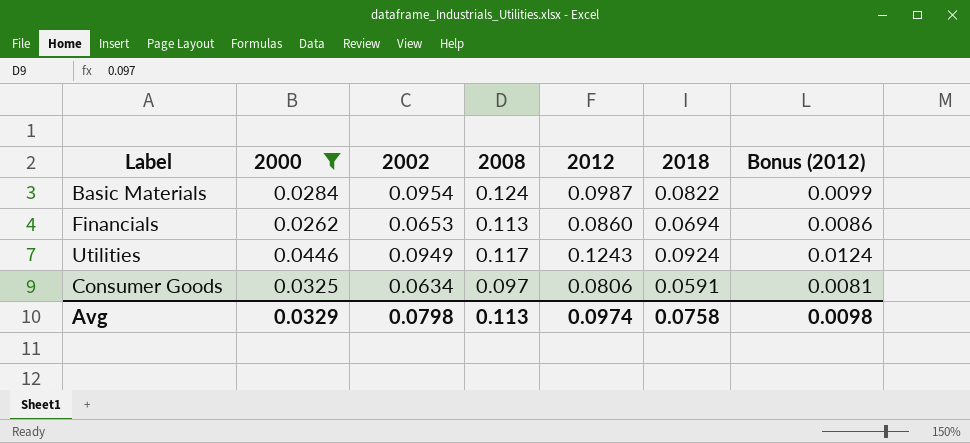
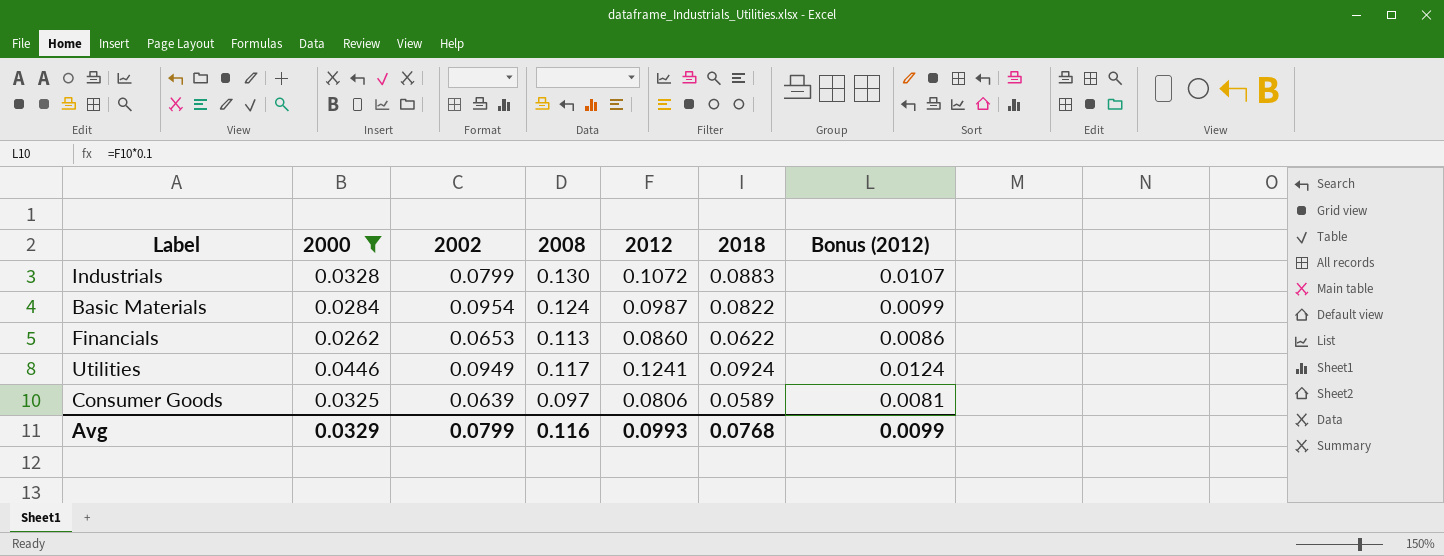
row Industrials: none -> 0.0328 | 0.0799 | 0.130 | 0.1072 | 0.0883 | 0.0107
Financials | 2018: 0.0694 -> 0.0622
Utilities | 2012: 0.1243 -> 0.1241
Consumer Goods | 2002: 0.0634 -> 0.0639
Consumer Goods | 2018: 0.0591 -> 0.0589
Avg | 2002: 0.0798 -> 0.0799
Avg | 2008: 0.113 -> 0.116
Avg | 2012: 0.0974 -> 0.0993
Avg | 2018: 0.0758 -> 0.0768
Avg | Bonus (2012): 0.0098 -> 0.0099

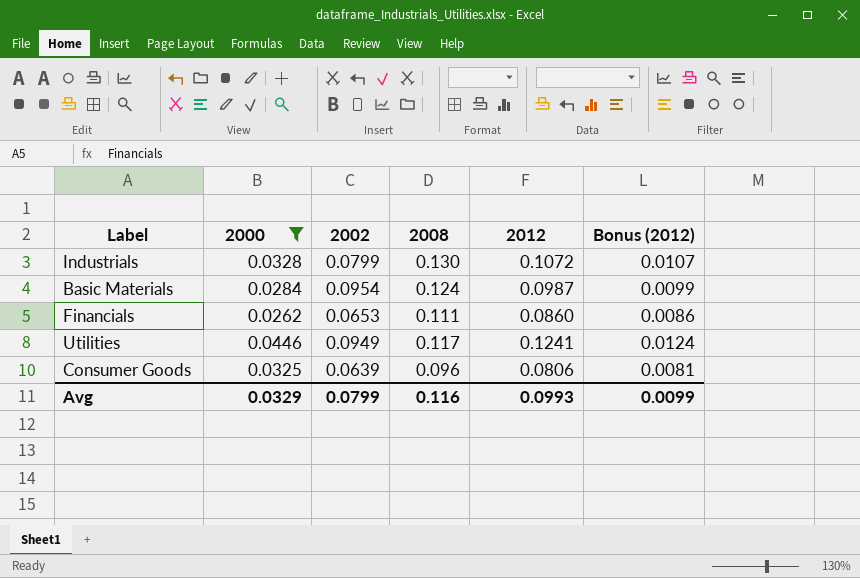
column 2018 | position: 6 -> none
Financials | 2008: 0.113 -> 0.111
Consumer Goods | 2008: 0.097 -> 0.096

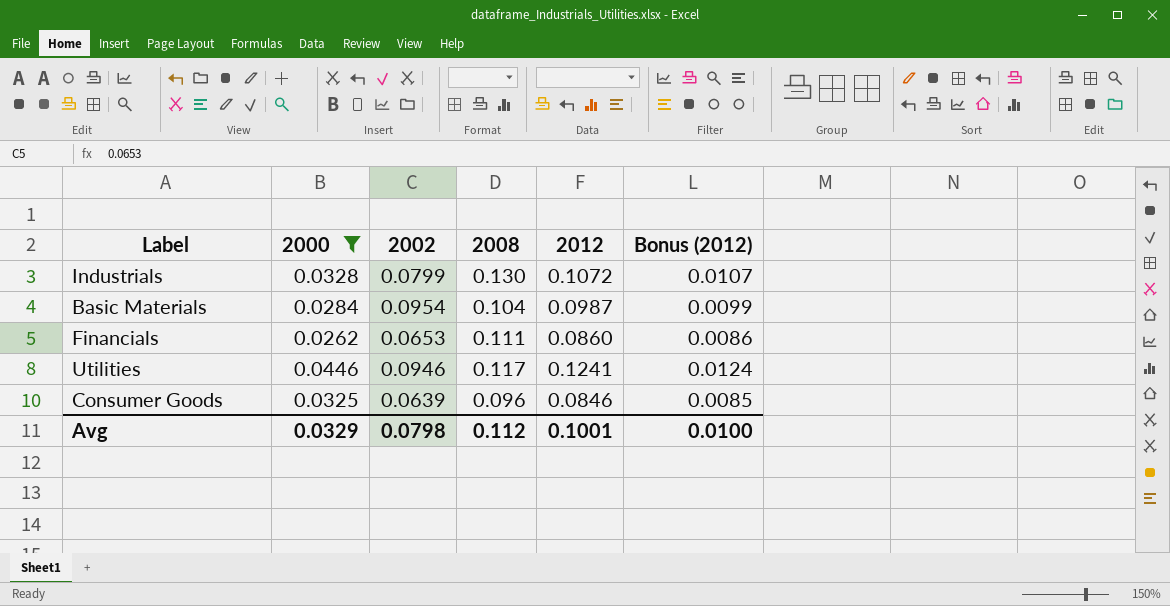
Basic Materials | 2008: 0.124 -> 0.104
Utilities | 2002: 0.0949 -> 0.0946
Consumer Goods | 2012: 0.0806 -> 0.0846
Consumer Goods | Bonus (2012): 0.0081 -> 0.0085
Avg | 2002: 0.0799 -> 0.0798
Avg | 2008: 0.116 -> 0.112
Avg | 2012: 0.0993 -> 0.1001
Avg | Bonus (2012): 0.0099 -> 0.0100

